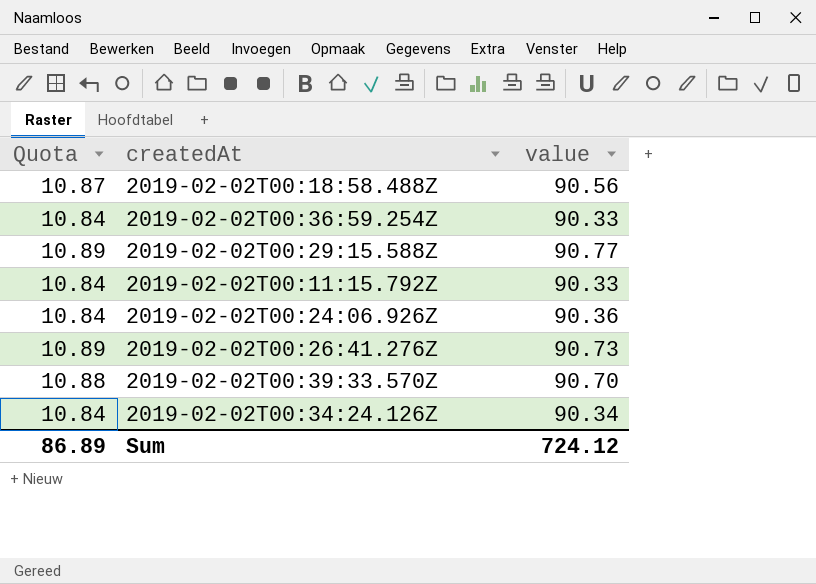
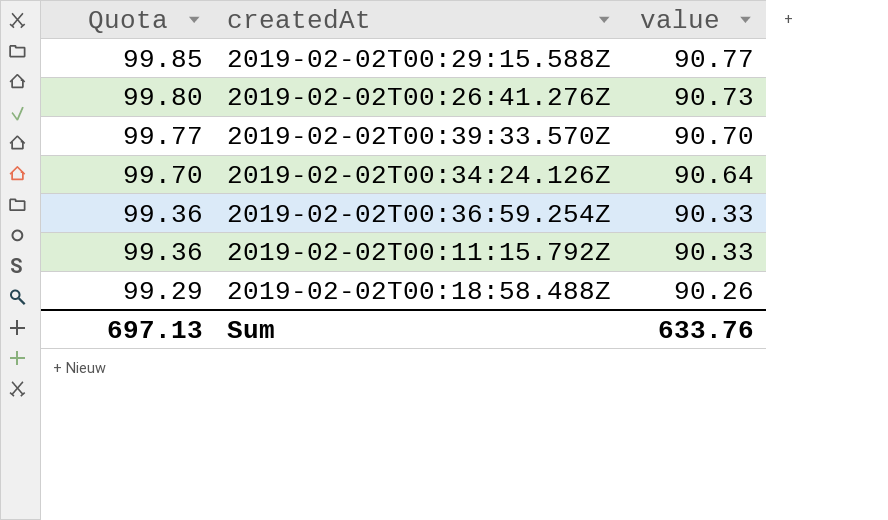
row order: none -> Quota descending
column Quota | formula: [value] * 0.12 -> [value] * 1.1
row 2019-02-02T00:24:06.926Z: 10.84 | 90.36 -> none
2019-02-02T00:34:24.126Z | value: 90.34 -> 90.64
2019-02-02T00:18:58.488Z | value: 90.56 -> 90.26
Sum | Quota: 86.89 -> 697.13
Sum | value: 724.12 -> 633.76

